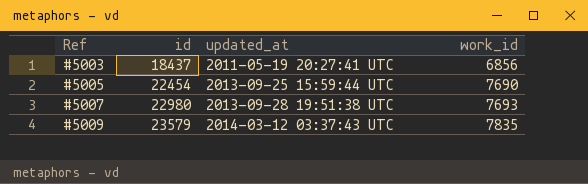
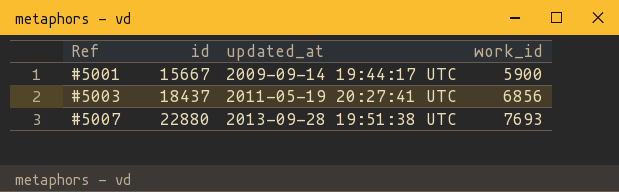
row #5005: 22454 | 2013-09-25 15:59:44 UTC | 7690 -> none
row #5009: 23579 | 2014-03-12 03:37:43 UTC | 7835 -> none
row #5001: none -> 15667 | 2009-09-14 19:44:17 UTC | 5900
#5007 | id: 22980 -> 22880

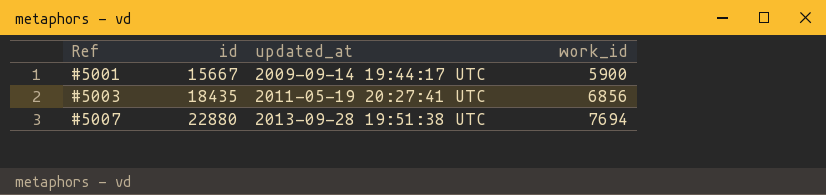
#5003 | id: 18437 -> 18435
#5007 | work_id: 7693 -> 7694

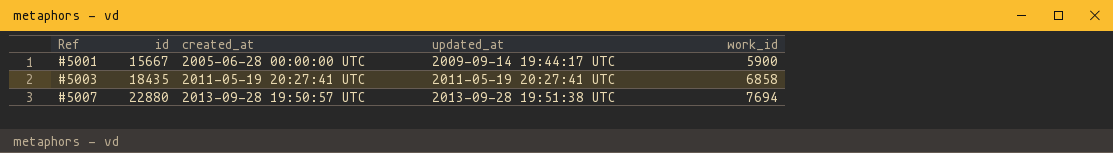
column created_at | position: none -> 3
#5003 | work_id: 6856 -> 6858

